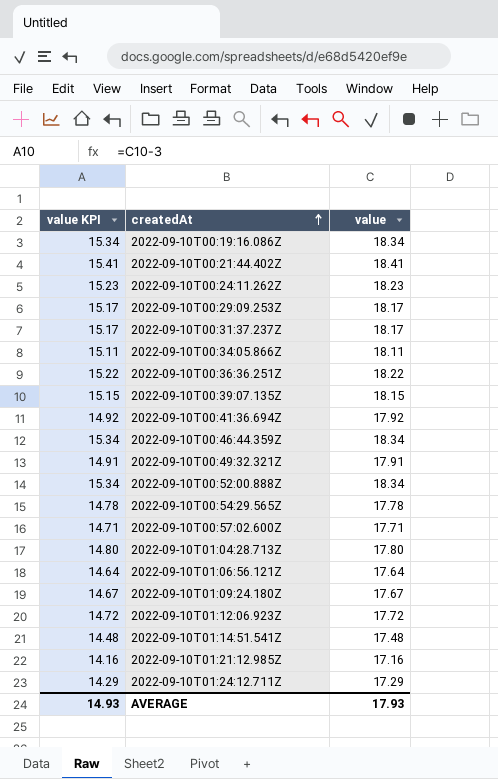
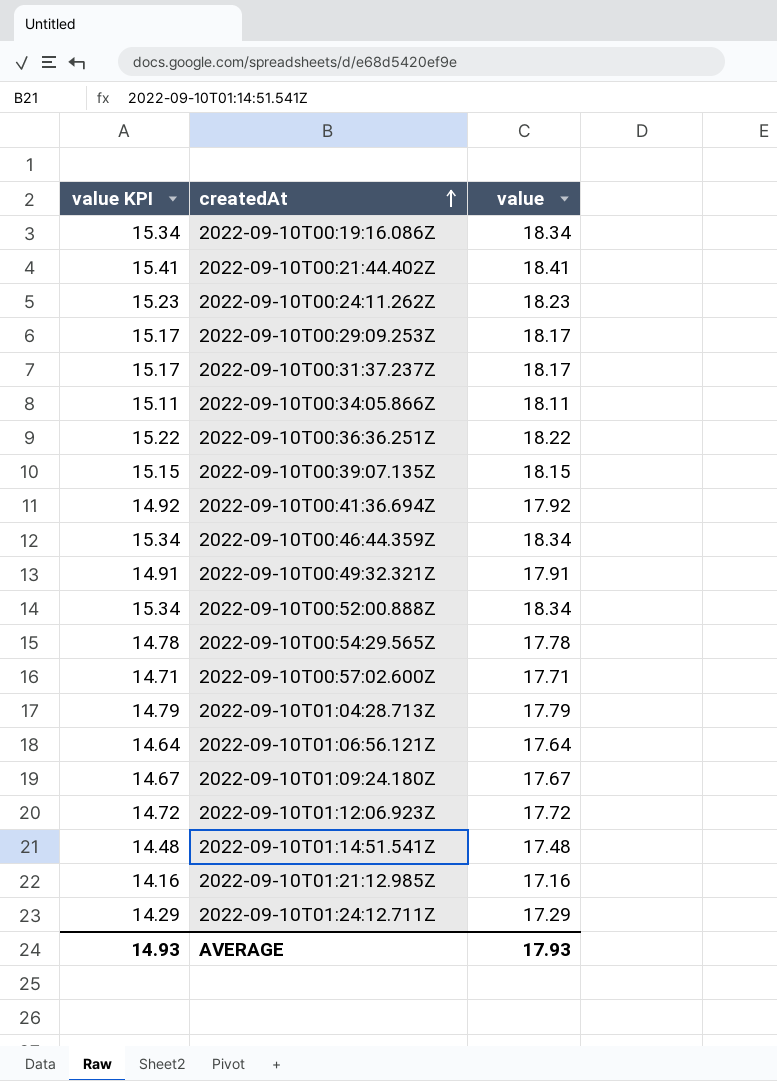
2022-09-10T01:04:28.713Z | value KPI: 14.80 -> 14.79
2022-09-10T01:04:28.713Z | value: 17.80 -> 17.79

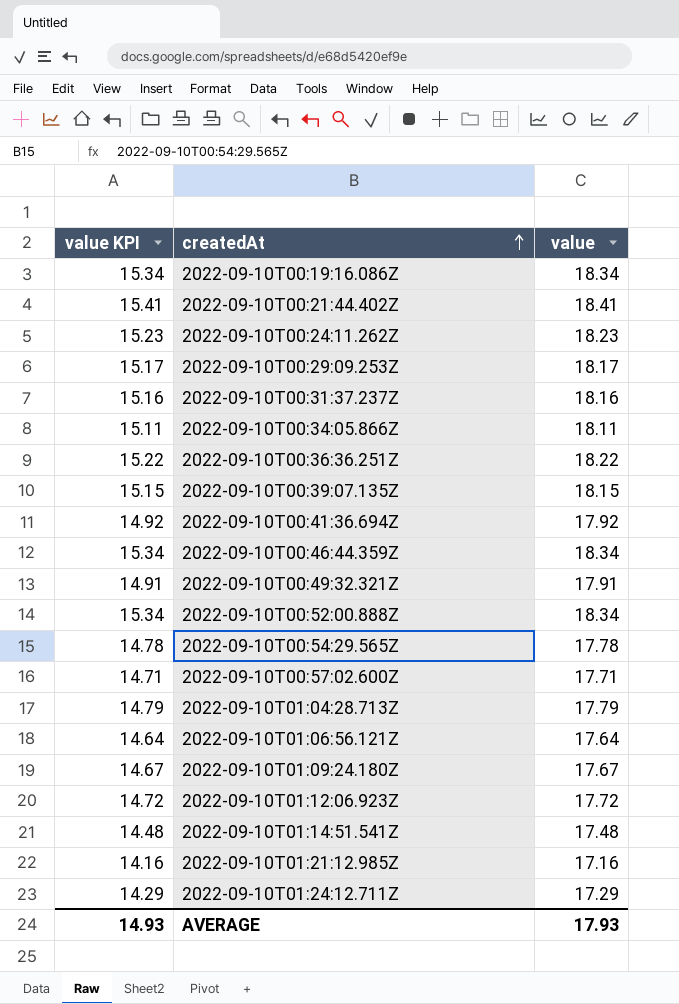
2022-09-10T00:31:37.237Z | value KPI: 15.17 -> 15.16
2022-09-10T00:31:37.237Z | value: 18.17 -> 18.16

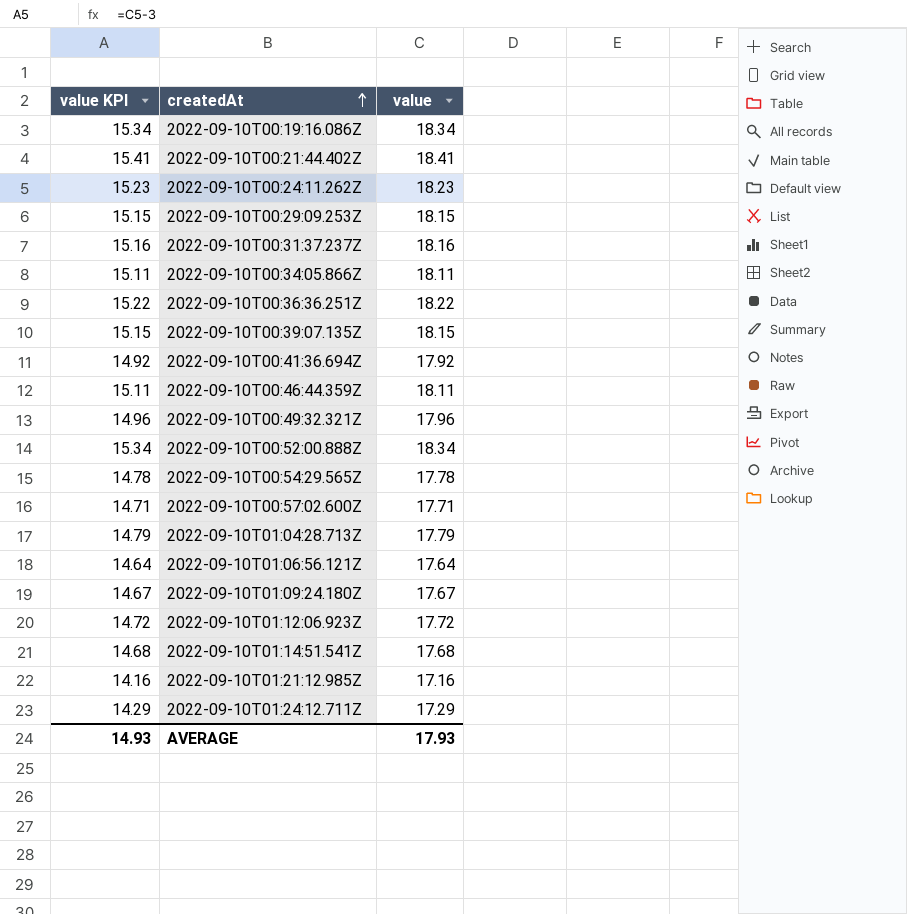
2022-09-10T00:29:09.253Z | value KPI: 15.17 -> 15.15
2022-09-10T00:29:09.253Z | value: 18.17 -> 18.15
2022-09-10T00:46:44.359Z | value KPI: 15.34 -> 15.11
2022-09-10T00:46:44.359Z | value: 18.34 -> 18.11
2022-09-10T00:49:32.321Z | value KPI: 14.91 -> 14.96
2022-09-10T00:49:32.321Z | value: 17.91 -> 17.96
2022-09-10T01:14:51.541Z | value KPI: 14.48 -> 14.68
2022-09-10T01:14:51.541Z | value: 17.48 -> 17.68

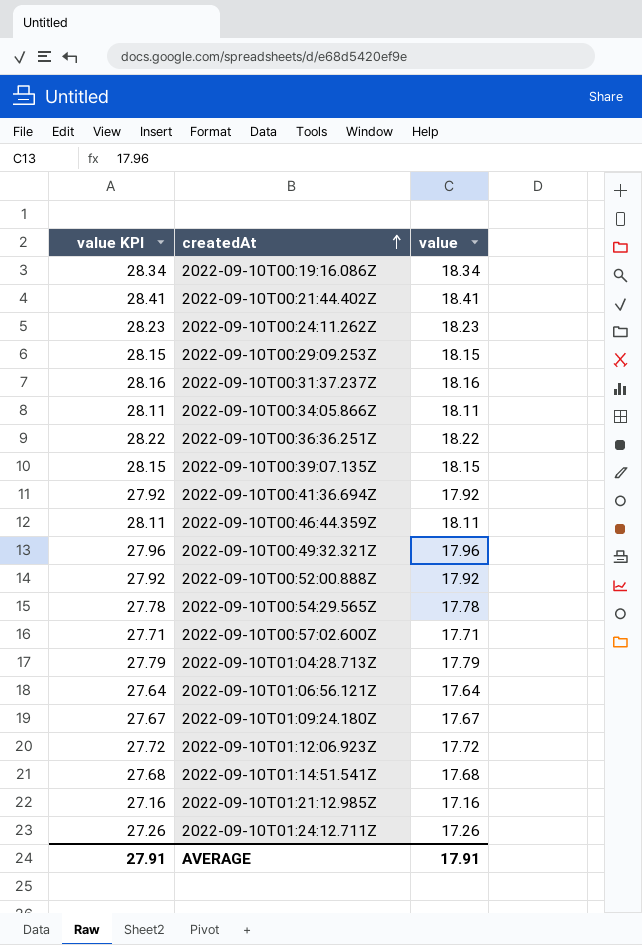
column value KPI | formula: [value] - 3 -> [value] + 10
2022-09-10T00:52:00.888Z | value: 18.34 -> 17.92
2022-09-10T01:24:12.711Z | value: 17.29 -> 17.26
AVERAGE | value KPI: 14.93 -> 27.91
AVERAGE | value: 17.93 -> 17.91

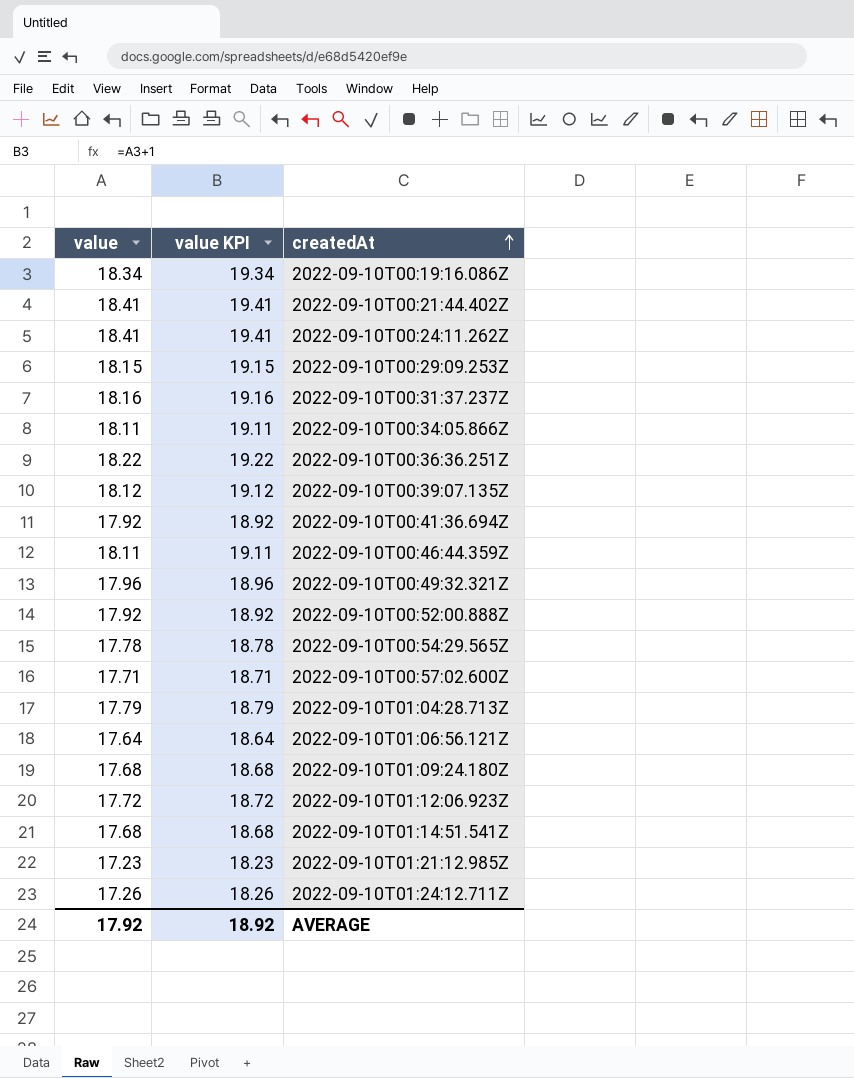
column value | position: 3 -> 1
column value KPI | formula: [value] + 10 -> [value] + 1
2022-09-10T00:24:11.262Z | value: 18.23 -> 18.41
2022-09-10T00:39:07.135Z | value: 18.15 -> 18.12
2022-09-10T01:09:24.180Z | value: 17.67 -> 17.68
2022-09-10T01:21:12.985Z | value: 17.16 -> 17.23
AVERAGE | value: 17.91 -> 17.92
AVERAGE | value KPI: 27.91 -> 18.92

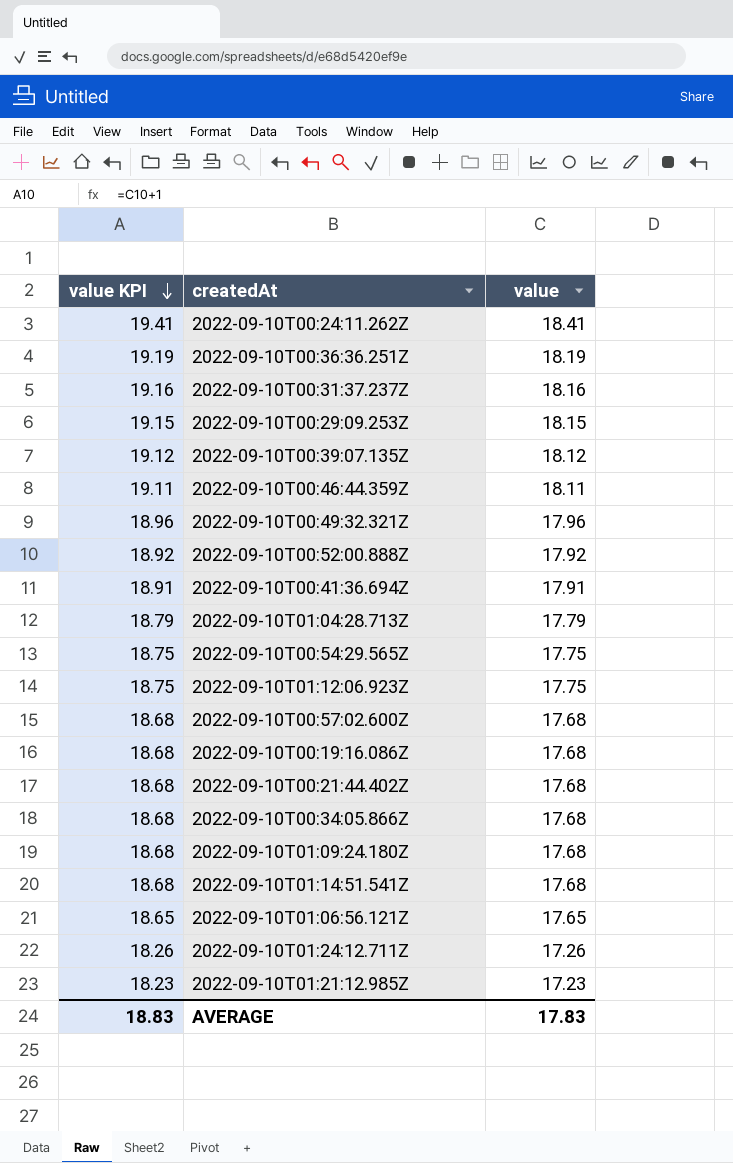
row order: createdAt ascending -> value KPI descending
column value | position: 1 -> 3
2022-09-10T00:36:36.251Z | value KPI: 19.22 -> 19.19
2022-09-10T00:36:36.251Z | value: 18.22 -> 18.19
2022-09-10T00:41:36.694Z | value KPI: 18.92 -> 18.91
2022-09-10T00:41:36.694Z | value: 17.92 -> 17.91
2022-09-10T00:54:29.565Z | value KPI: 18.78 -> 18.75
2022-09-10T00:54:29.565Z | value: 17.78 -> 17.75
2022-09-10T01:12:06.923Z | value KPI: 18.72 -> 18.75
2022-09-10T01:12:06.923Z | value: 17.72 -> 17.75
2022-09-10T00:57:02.600Z | value KPI: 18.71 -> 18.68
2022-09-10T00:57:02.600Z | value: 17.71 -> 17.68
2022-09-10T00:19:16.086Z | value KPI: 19.34 -> 18.68
2022-09-10T00:19:16.086Z | value: 18.34 -> 17.68
2022-09-10T00:21:44.402Z | value KPI: 19.41 -> 18.68
2022-09-10T00:21:44.402Z | value: 18.41 -> 17.68
2022-09-10T00:34:05.866Z | value KPI: 19.11 -> 18.68
2022-09-10T00:34:05.866Z | value: 18.11 -> 17.68
2022-09-10T01:06:56.121Z | value KPI: 18.64 -> 18.65
2022-09-10T01:06:56.121Z | value: 17.64 -> 17.65
AVERAGE | value KPI: 18.92 -> 18.83
AVERAGE | value: 17.92 -> 17.83

